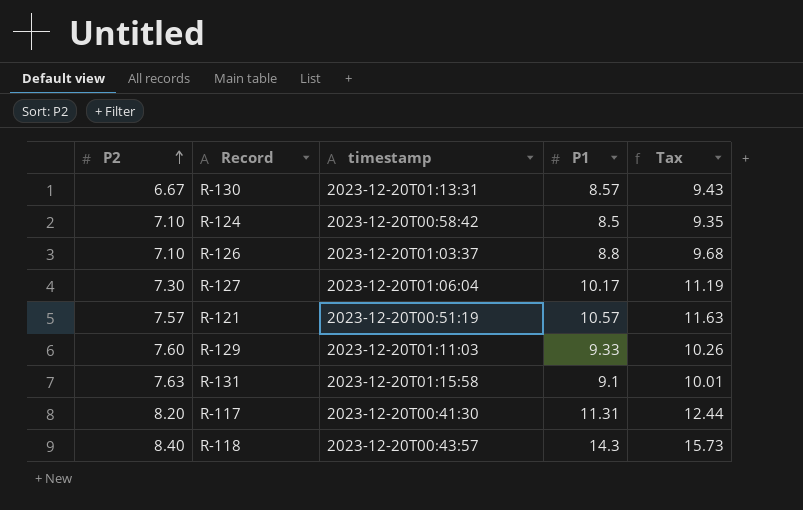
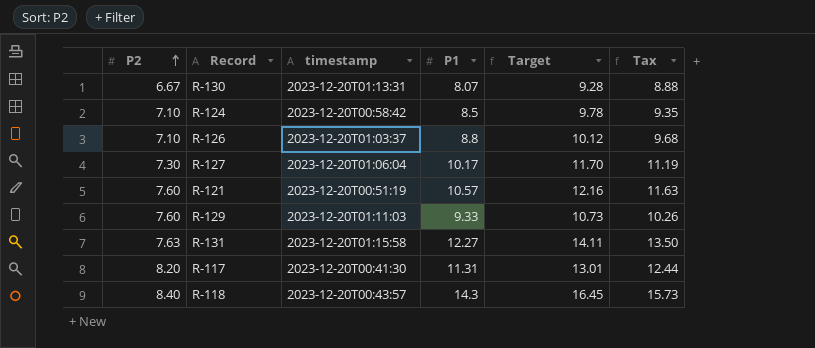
column Target | formula: none -> [P1] * 1.15
R-130 | P1: 8.57 -> 8.07
R-130 | Tax: 9.43 -> 8.88
R-121 | P2: 7.57 -> 7.60
R-131 | P1: 9.1 -> 12.27
R-131 | Tax: 10.01 -> 13.50

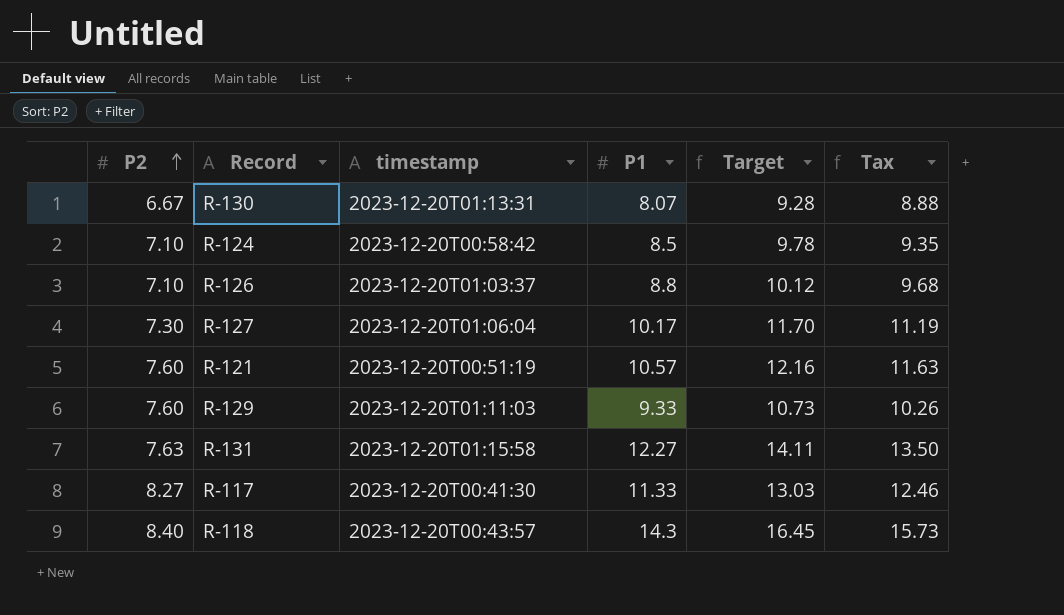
R-117 | P2: 8.20 -> 8.27
R-117 | P1: 11.31 -> 11.33
R-117 | Target: 13.01 -> 13.03
R-117 | Tax: 12.44 -> 12.46

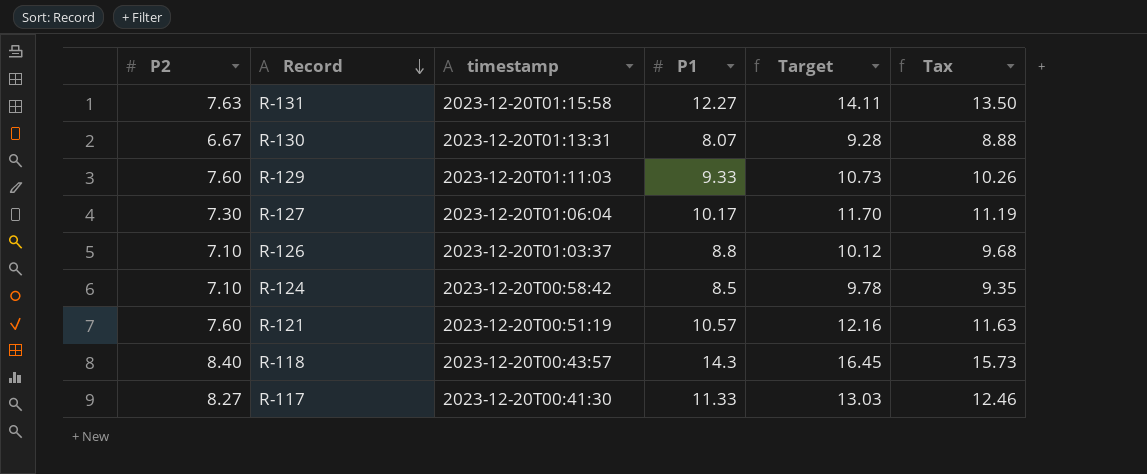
row order: P2 ascending -> Record descending

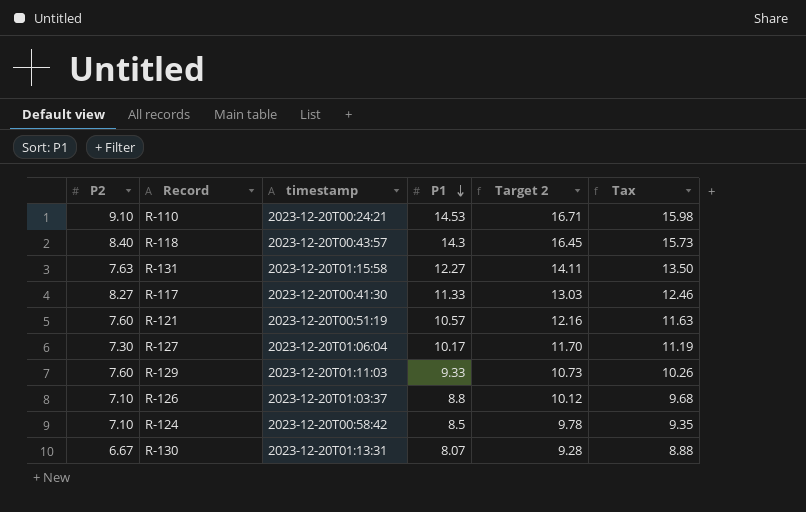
row order: Record descending -> P1 descending
column name: Target -> Target 2
row R-110: none -> 9.10 | 2023-12-20T00:24:21 | 14.53 | 16.71 | 15.98

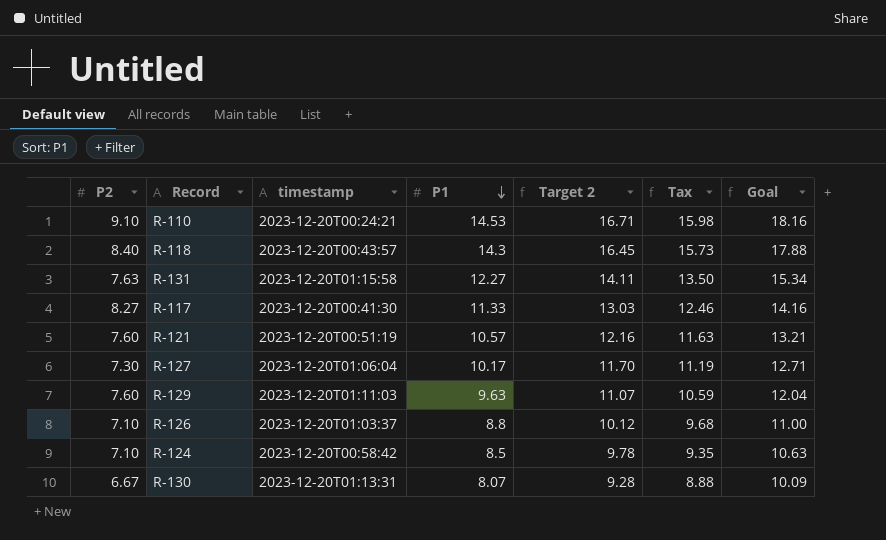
column Goal | formula: none -> [P1] * 1.25
R-129 | P1: 9.33 -> 9.63
R-129 | Target 2: 10.73 -> 11.07
R-129 | Tax: 10.26 -> 10.59

